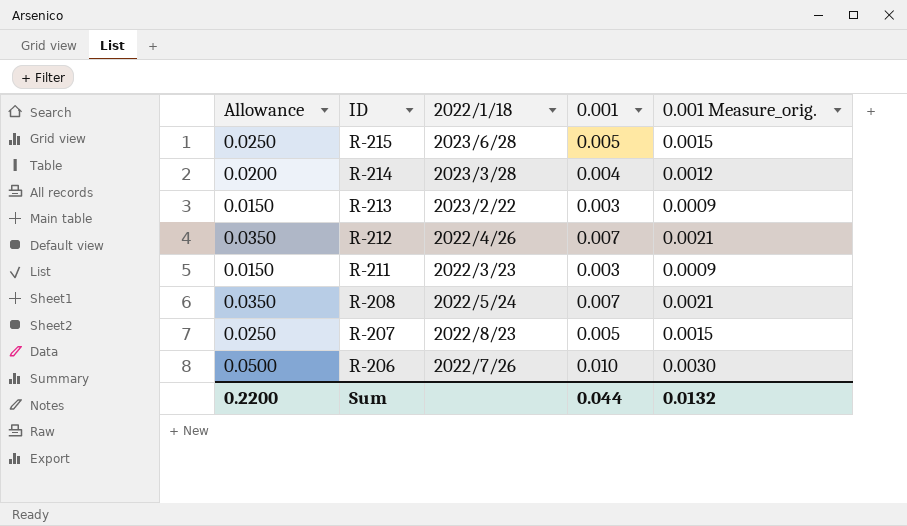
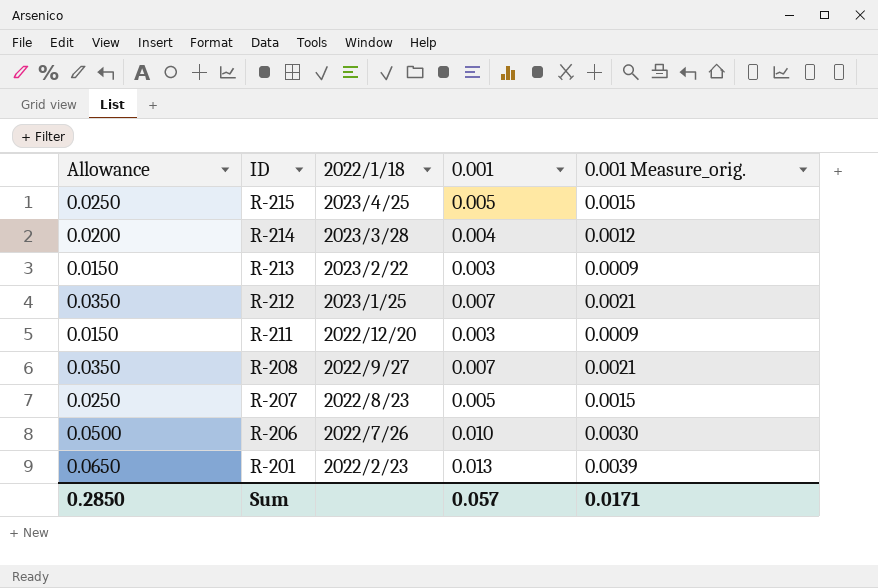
R-215 | 2022/1/18: 2023/6/28 -> 2023/4/25
R-212 | 2022/1/18: 2022/4/26 -> 2023/1/25
R-211 | 2022/1/18: 2022/3/23 -> 2022/12/20
R-208 | 2022/1/18: 2022/5/24 -> 2022/9/27
row R-201: none -> 0.0650 | 2022/2/23 | 0.013 | 0.0039
Sum | Allowance: 0.2200 -> 0.2850
Sum | 0.001: 0.044 -> 0.057
Sum | 0.001 Measure_orig.: 0.0132 -> 0.0171

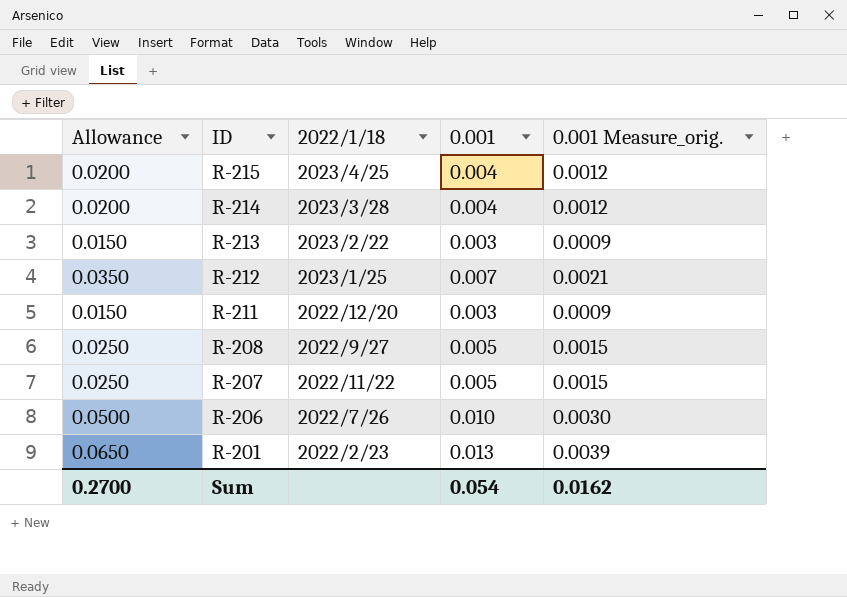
R-215 | Allowance: 0.0250 -> 0.0200
R-215 | 0.001: 0.005 -> 0.004
R-215 | 0.001 Measure_orig.: 0.0015 -> 0.0012
R-208 | Allowance: 0.0350 -> 0.0250
R-208 | 0.001: 0.007 -> 0.005
R-208 | 0.001 Measure_orig.: 0.0021 -> 0.0015
R-207 | 2022/1/18: 2022/8/23 -> 2022/11/22
Sum | Allowance: 0.2850 -> 0.2700
Sum | 0.001: 0.057 -> 0.054
Sum | 0.001 Measure_orig.: 0.0171 -> 0.0162

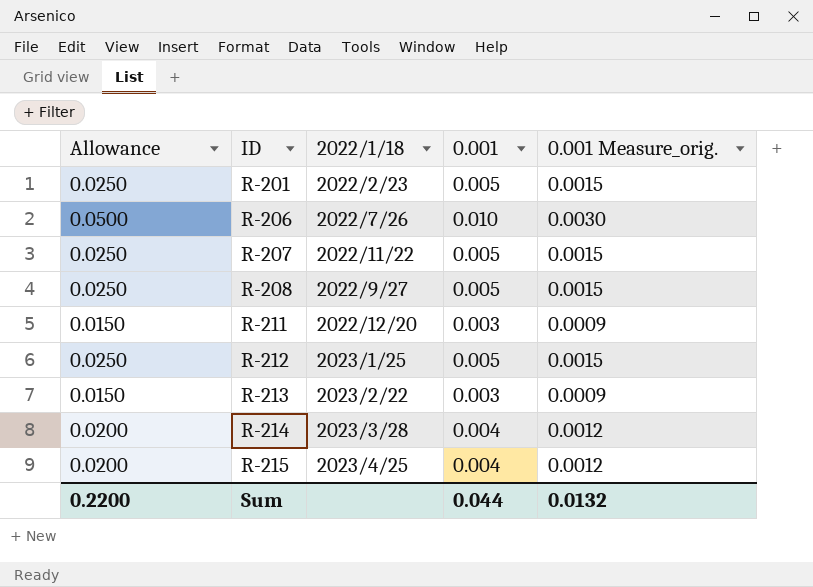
row order: ID descending -> ID ascending
R-201 | Allowance: 0.0650 -> 0.0250
R-201 | 0.001: 0.013 -> 0.005
R-201 | 0.001 Measure_orig.: 0.0039 -> 0.0015
R-212 | Allowance: 0.0350 -> 0.0250
R-212 | 0.001: 0.007 -> 0.005
R-212 | 0.001 Measure_orig.: 0.0021 -> 0.0015
Sum | Allowance: 0.2700 -> 0.2200
Sum | 0.001: 0.054 -> 0.044
Sum | 0.001 Measure_orig.: 0.0162 -> 0.0132

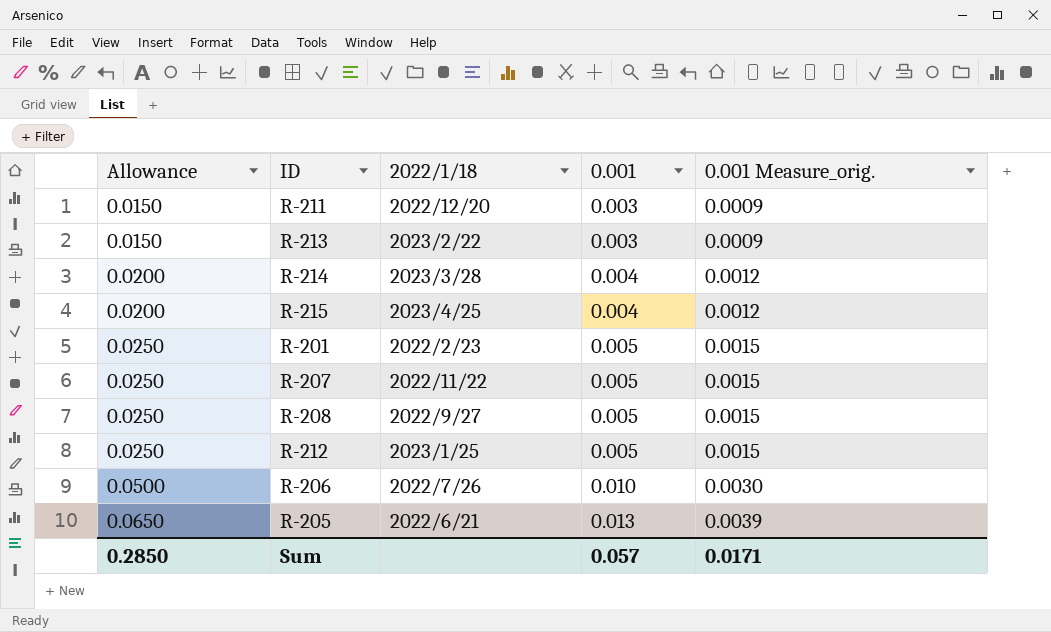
row order: ID ascending -> Allowance ascending
row R-205: none -> 0.0650 | 2022/6/21 | 0.013 | 0.0039
Sum | Allowance: 0.2200 -> 0.2850
Sum | 0.001: 0.044 -> 0.057
Sum | 0.001 Measure_orig.: 0.0132 -> 0.0171

